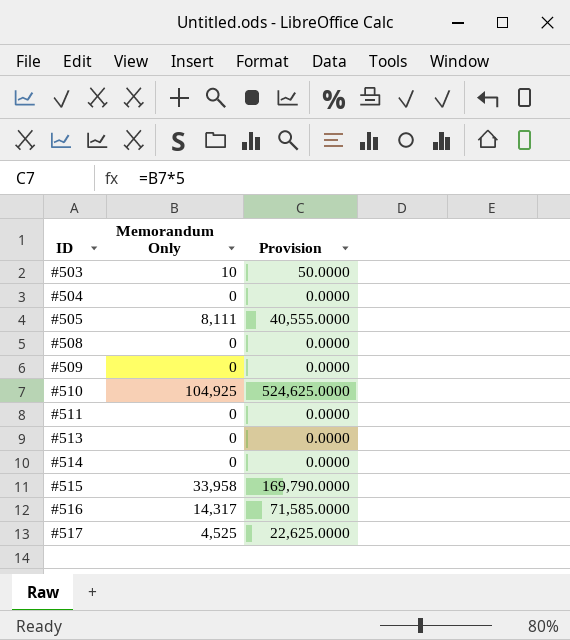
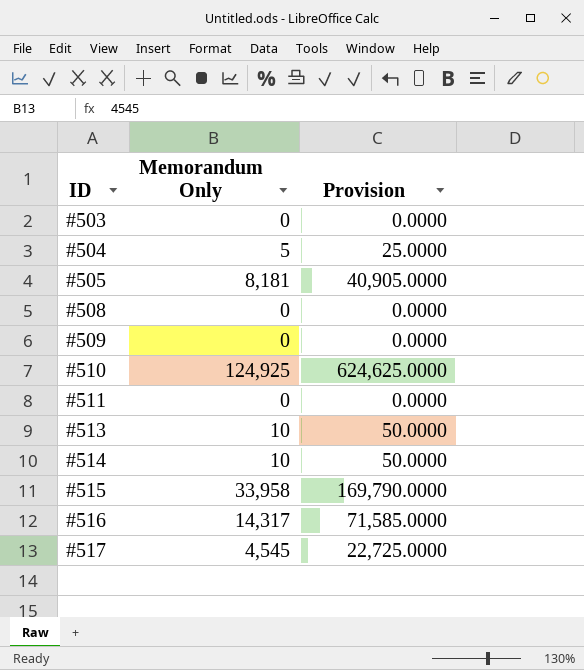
#503 | Memorandum Only: 10 -> 0
#503 | Provision: 50.0000 -> 0.0000
#504 | Memorandum Only: 0 -> 5
#504 | Provision: 0.0000 -> 25.0000
#505 | Memorandum Only: 8,111 -> 8,181
#505 | Provision: 40,555.0000 -> 40,905.0000
#510 | Memorandum Only: 104,925 -> 124,925
#510 | Provision: 524,625.0000 -> 624,625.0000
#513 | Memorandum Only: 0 -> 10
#513 | Provision: 0.0000 -> 50.0000
#514 | Memorandum Only: 0 -> 10
#514 | Provision: 0.0000 -> 50.0000
#517 | Memorandum Only: 4,525 -> 4,545
#517 | Provision: 22,625.0000 -> 22,725.0000

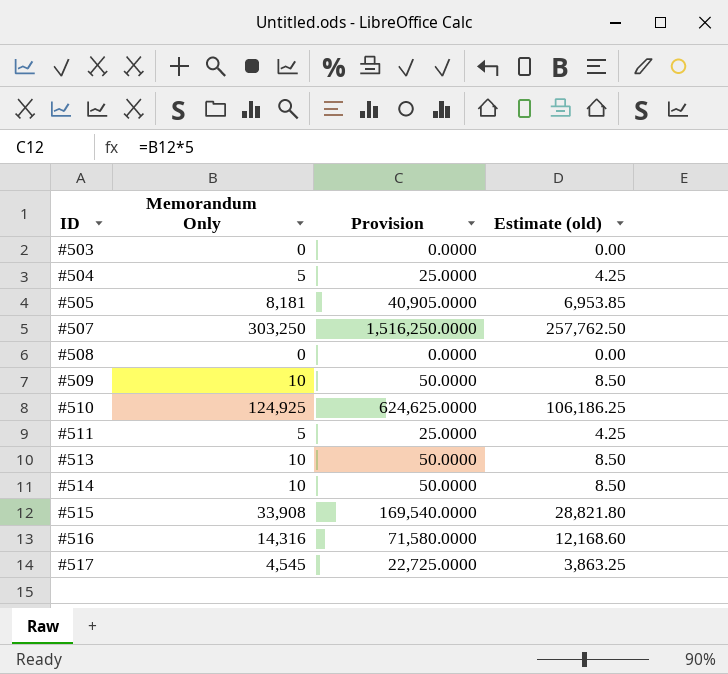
column Estimate (old) | formula: none -> [Memorandum Only] * 0.85
row #507: none -> 303,250 | 1,516,250.0000 | 257,762.50
#509 | Memorandum Only: 0 -> 10
#509 | Provision: 0.0000 -> 50.0000
#511 | Memorandum Only: 0 -> 5
#511 | Provision: 0.0000 -> 25.0000
#515 | Memorandum Only: 33,958 -> 33,908
#515 | Provision: 169,790.0000 -> 169,540.0000
#516 | Memorandum Only: 14,317 -> 14,316
#516 | Provision: 71,585.0000 -> 71,580.0000

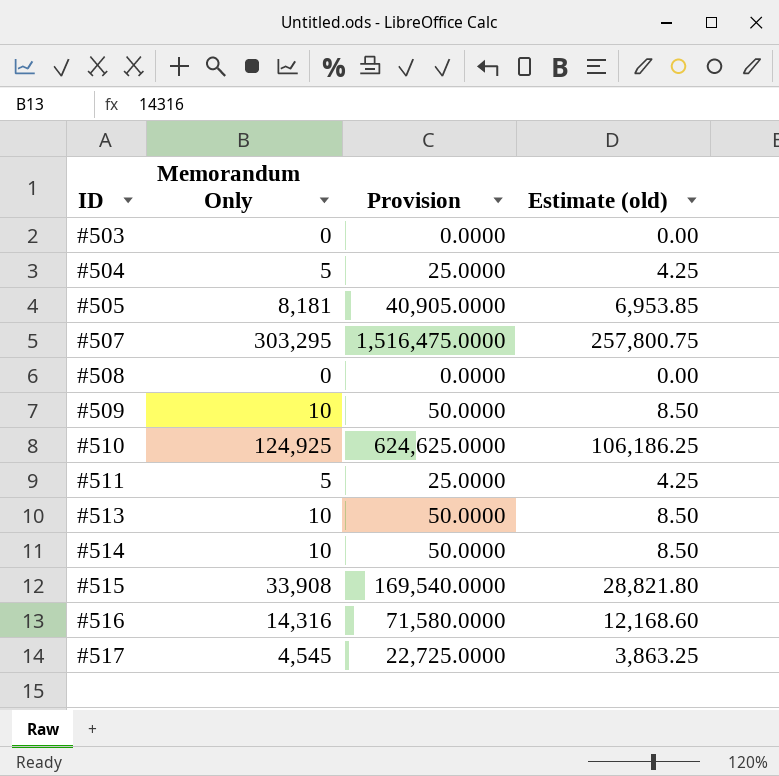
#507 | Memorandum Only: 303,250 -> 303,295
#507 | Provision: 1,516,250.0000 -> 1,516,475.0000
#507 | Estimate (old): 257,762.50 -> 257,800.75

